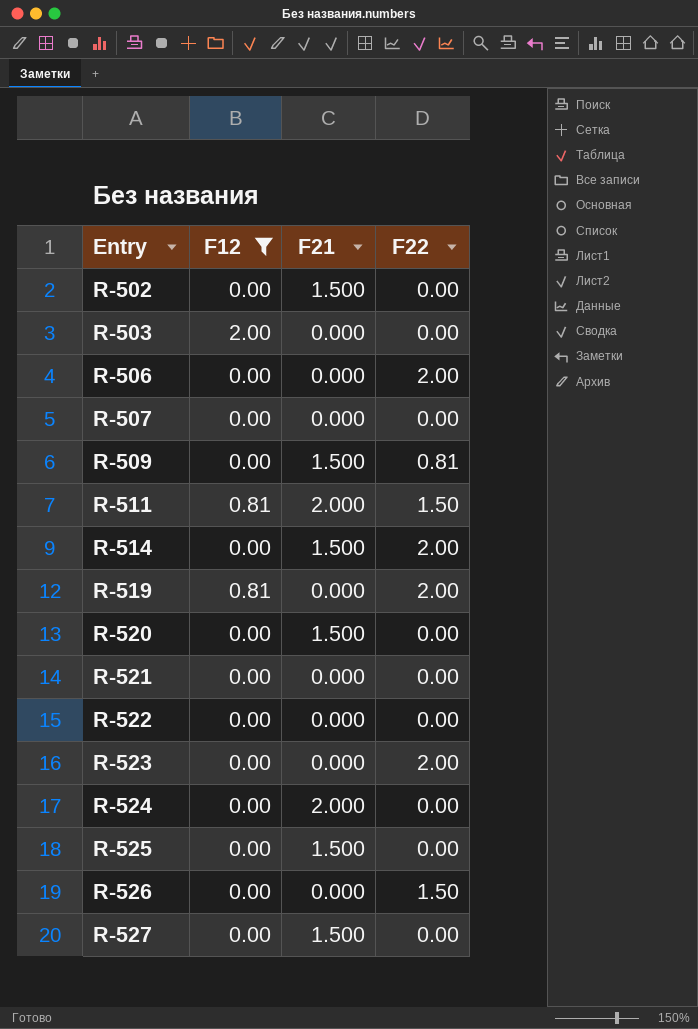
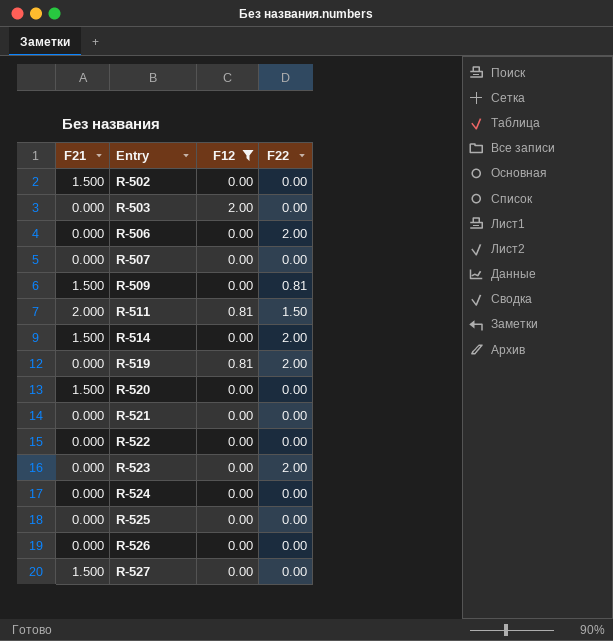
column F21 | position: 3 -> 1
R-524 | F21: 2.000 -> 0.000
R-525 | F21: 1.500 -> 0.000
R-526 | F22: 1.50 -> 0.00

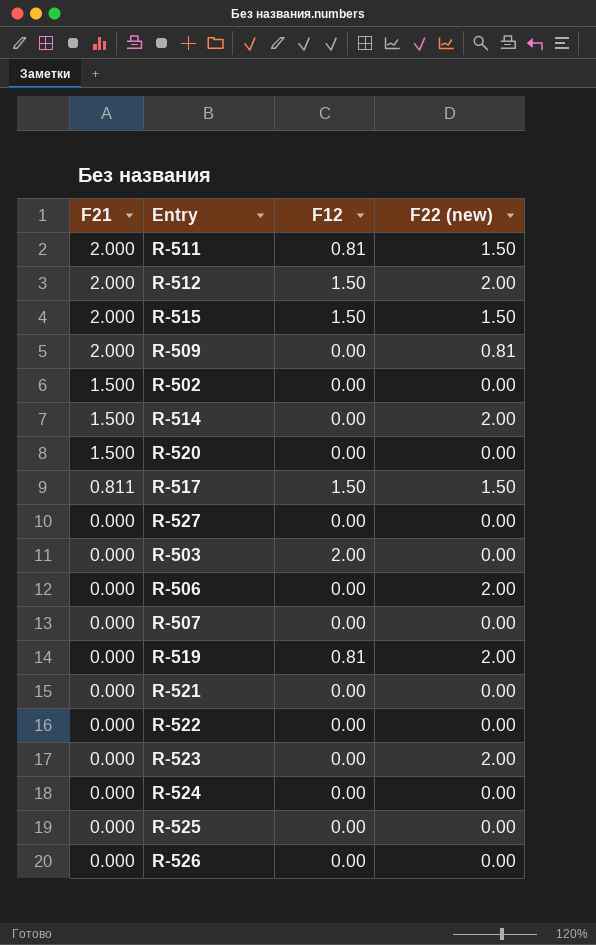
filter: F12 != 1.50 -> none
row order: Entry ascending -> F21 descending
column name: F22 -> F22 (new)
R-509 | F21: 1.500 -> 2.000
R-527 | F21: 1.500 -> 0.000

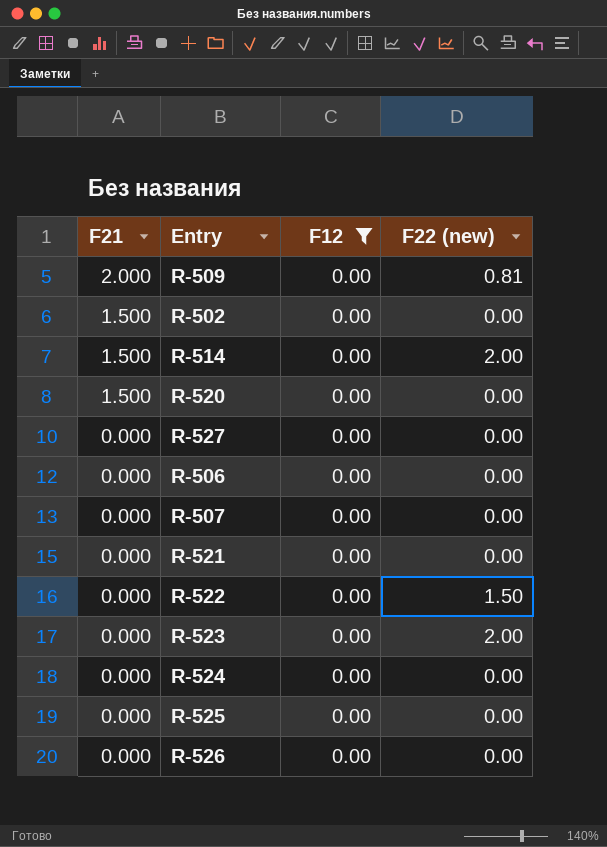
filter: none -> F12 = 0.00
R-506 | F22 (new): 2.00 -> 0.00
R-522 | F22 (new): 0.00 -> 1.50

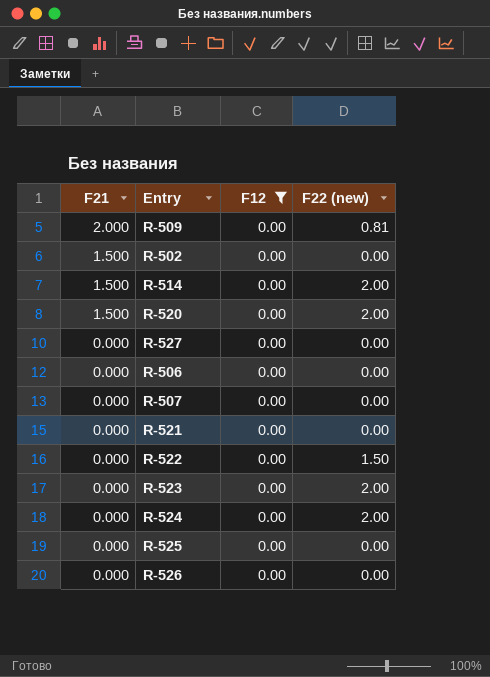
R-520 | F22 (new): 0.00 -> 2.00
R-524 | F22 (new): 0.00 -> 2.00

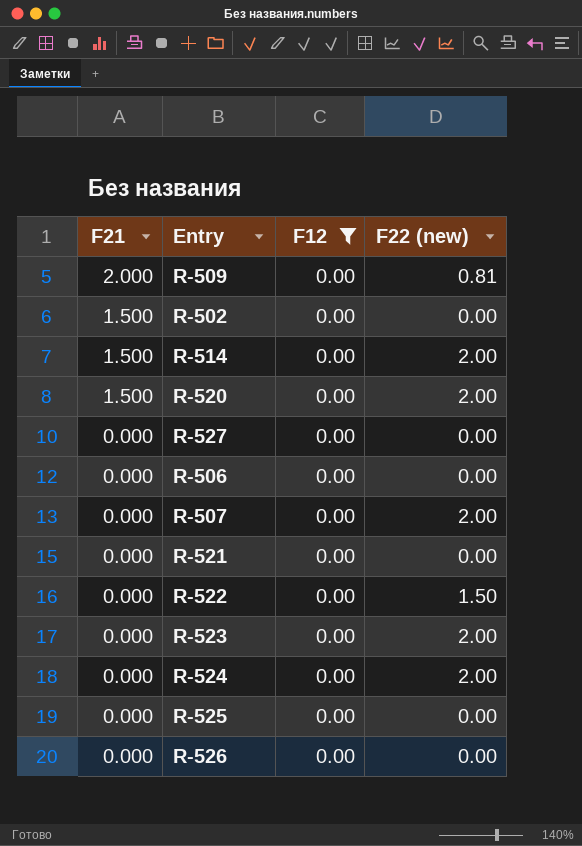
R-507 | F22 (new): 0.00 -> 2.00

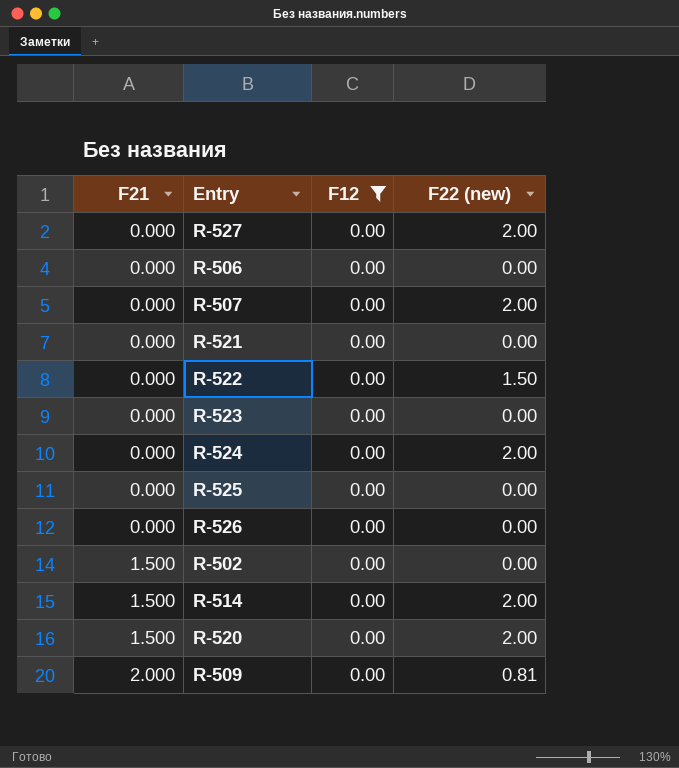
row order: F21 descending -> F21 ascending
R-527 | F22 (new): 0.00 -> 2.00
R-523 | F22 (new): 2.00 -> 0.00

